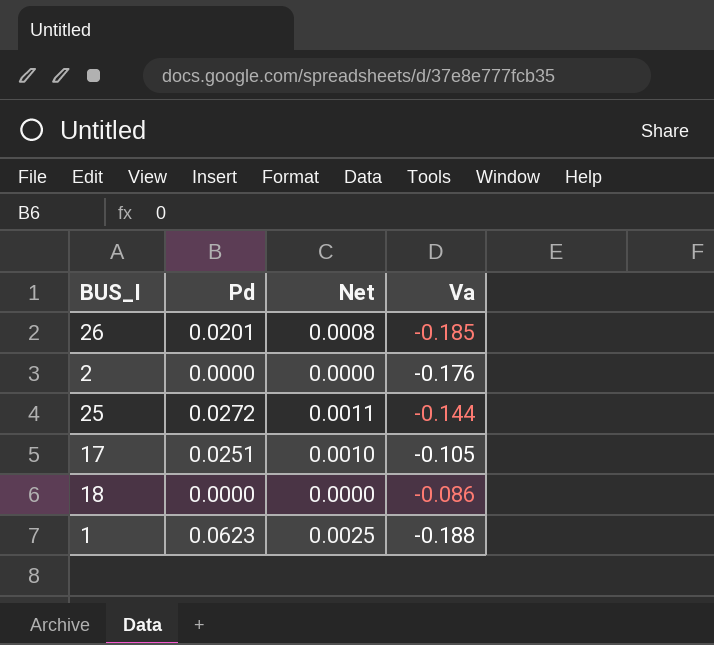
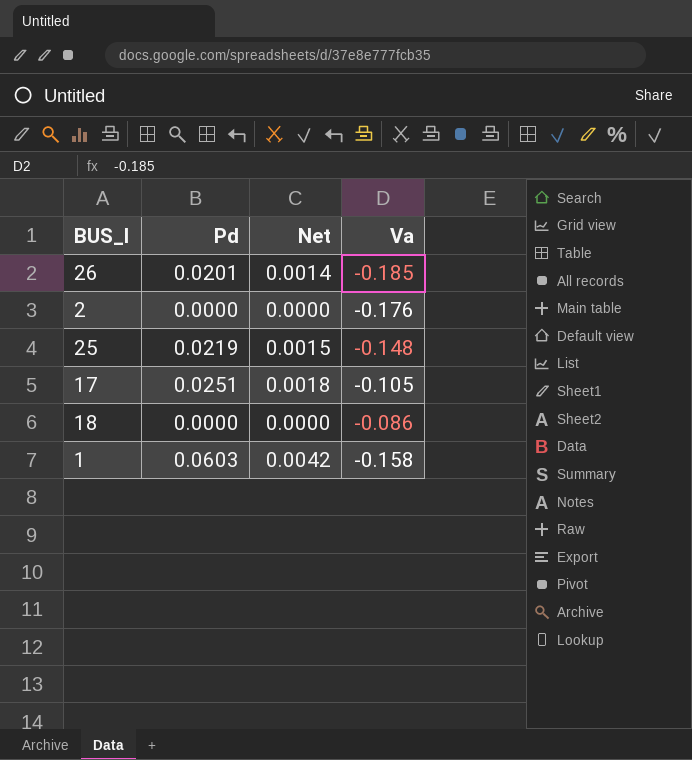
column Net | formula: [Pd] * 0.04 -> [Pd] * 0.07
25 | Pd: 0.0272 -> 0.0219
25 | Va: -0.144 -> -0.148
1 | Pd: 0.0623 -> 0.0603
1 | Va: -0.188 -> -0.158

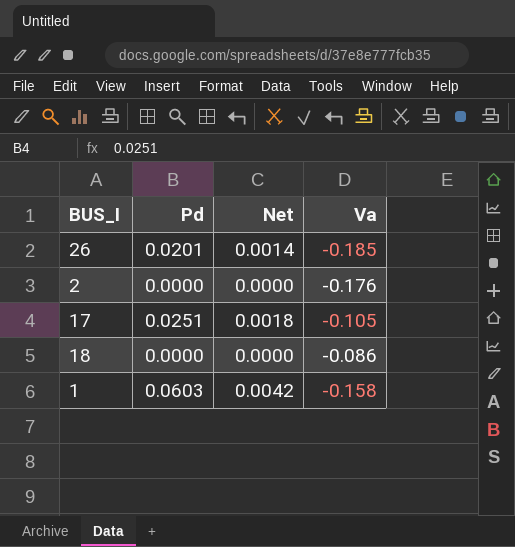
row 25: 0.0219 | 0.0015 | -0.148 -> none

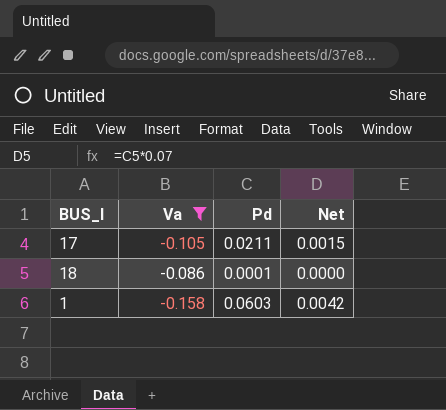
filter: none -> Va >= -0.158
column Va | position: 4 -> 2
17 | Pd: 0.0251 -> 0.0211
17 | Net: 0.0018 -> 0.0015
18 | Pd: 0.0000 -> 0.0001

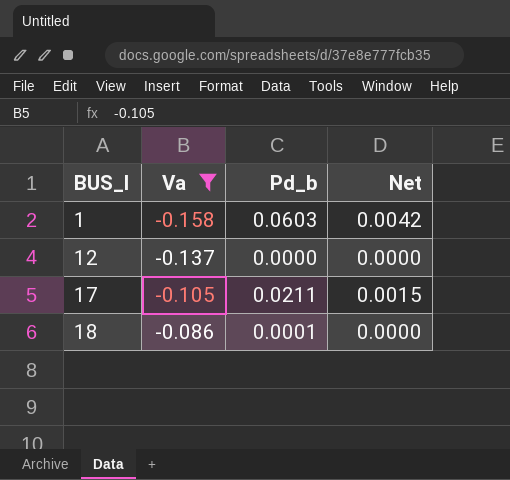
row order: none -> BUS_I ascending
column name: Pd -> Pd_b
row 12: none -> -0.137 | 0.0000 | 0.0000

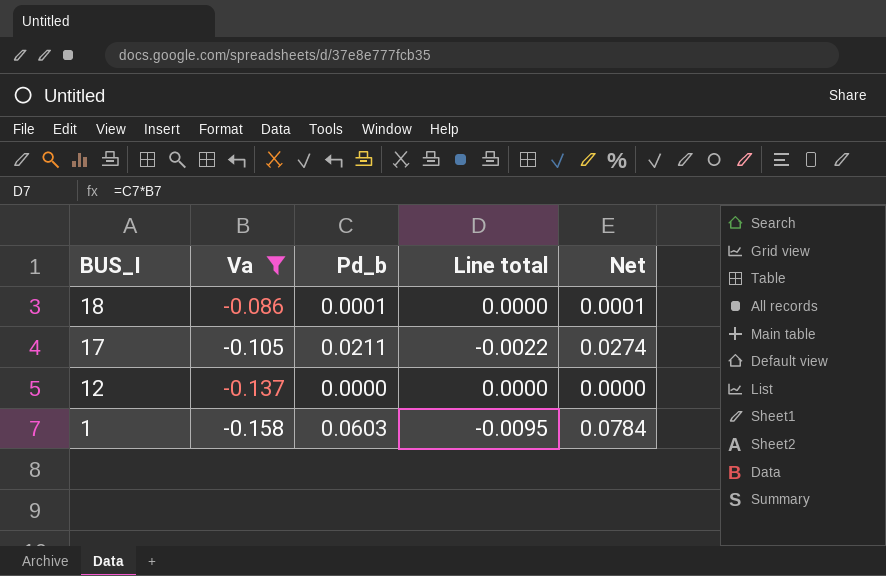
row order: BUS_I ascending -> BUS_I descending
column Line total | formula: none -> [Va] * [Pd_b]
column Net | formula: [Pd_b] * 0.07 -> [Pd_b] * 1.3

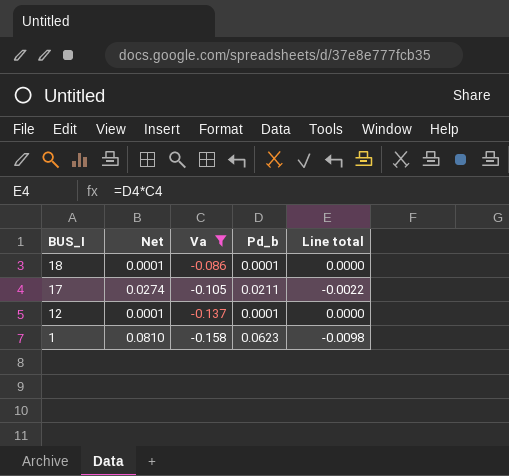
column Net | position: 5 -> 2
12 | Net: 0.0000 -> 0.0001
12 | Pd_b: 0.0000 -> 0.0001
1 | Net: 0.0784 -> 0.0810
1 | Pd_b: 0.0603 -> 0.0623
1 | Line total: -0.0095 -> -0.0098

